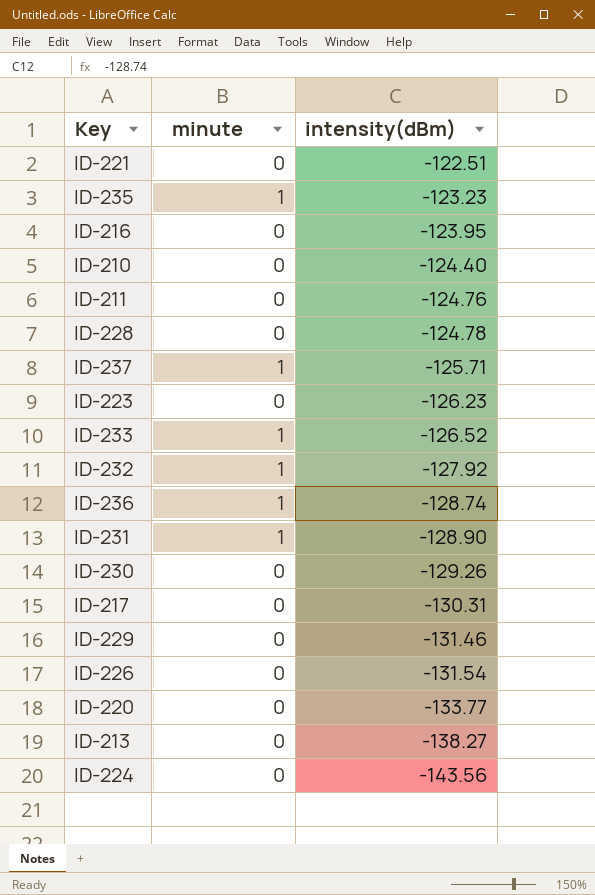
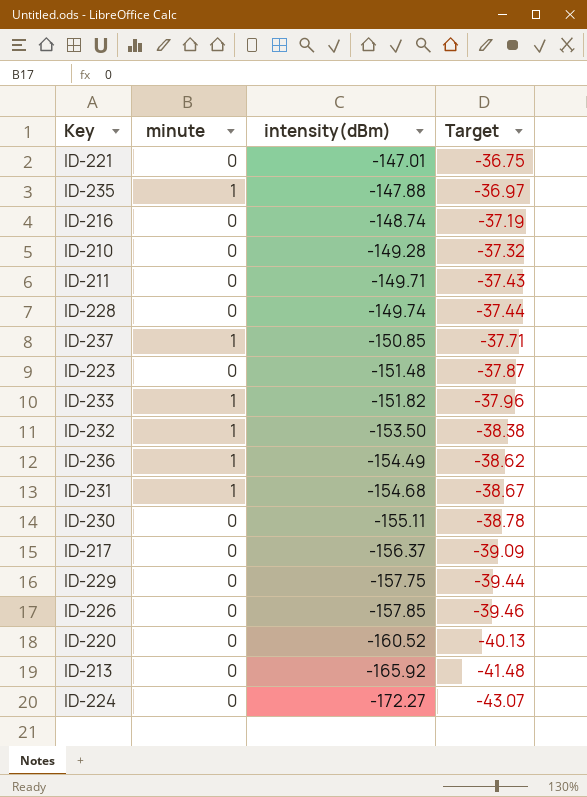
column Target | formula: none -> [intensity(dBm)] * 0.25
ID-221 | intensity(dBm): -122.51 -> -147.01
ID-235 | intensity(dBm): -123.23 -> -147.88
ID-216 | intensity(dBm): -123.95 -> -148.74
ID-210 | intensity(dBm): -124.40 -> -149.28
ID-211 | intensity(dBm): -124.76 -> -149.71
ID-228 | intensity(dBm): -124.78 -> -149.74
ID-237 | intensity(dBm): -125.71 -> -150.85
ID-223 | intensity(dBm): -126.23 -> -151.48
ID-233 | intensity(dBm): -126.52 -> -151.82
ID-232 | intensity(dBm): -127.92 -> -153.50
ID-236 | intensity(dBm): -128.74 -> -154.49
ID-231 | intensity(dBm): -128.90 -> -154.68
ID-230 | intensity(dBm): -129.26 -> -155.11
ID-217 | intensity(dBm): -130.31 -> -156.37
ID-229 | intensity(dBm): -131.46 -> -157.75
ID-226 | intensity(dBm): -131.54 -> -157.85
ID-220 | intensity(dBm): -133.77 -> -160.52
ID-213 | intensity(dBm): -138.27 -> -165.92
ID-224 | intensity(dBm): -143.56 -> -172.27

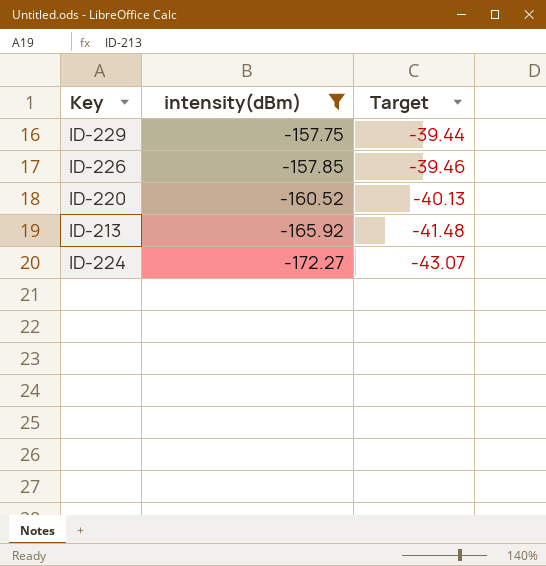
filter: none -> intensity(dBm) <= -157.75
column minute | position: 2 -> none

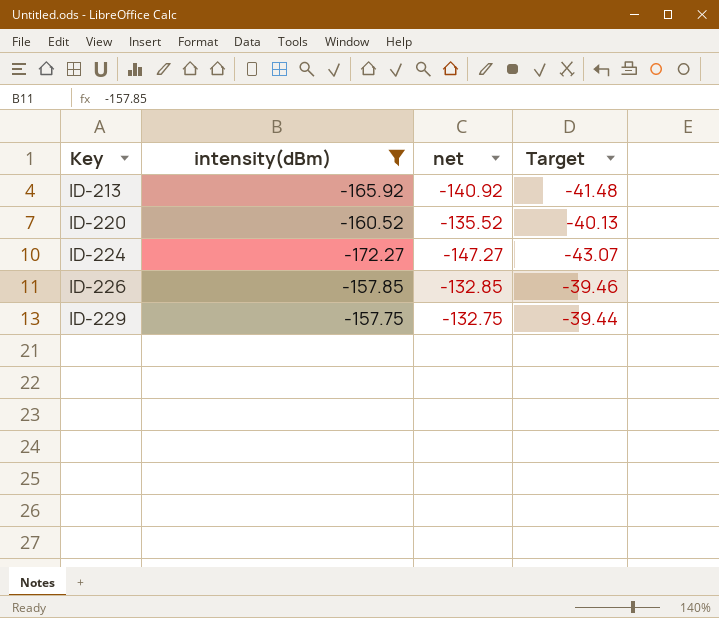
row order: intensity(dBm) descending -> Key ascending
column net | formula: none -> [intensity(dBm)] + 25

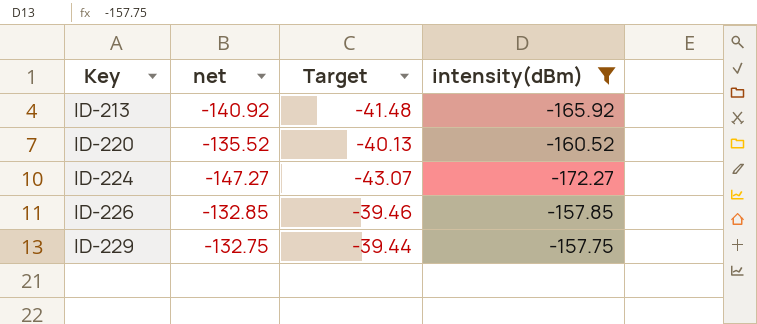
column intensity(dBm) | position: 2 -> 4

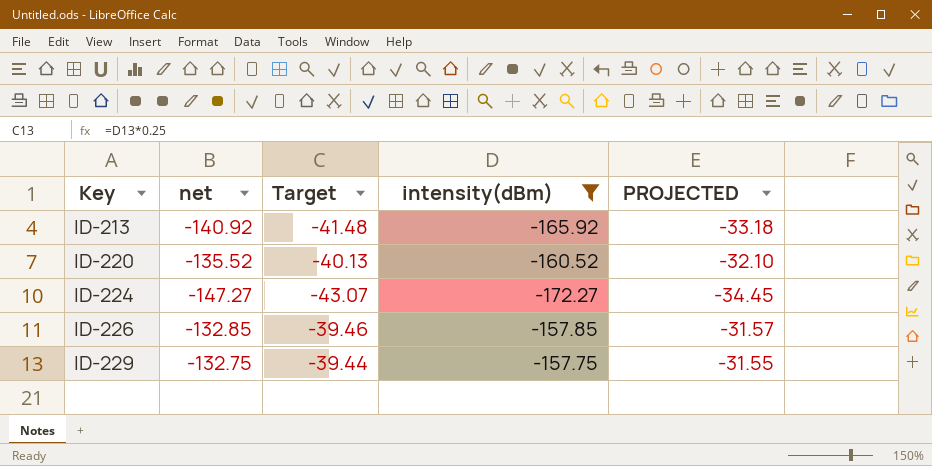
column PROJECTED | formula: none -> [intensity(dBm)] * 0.2

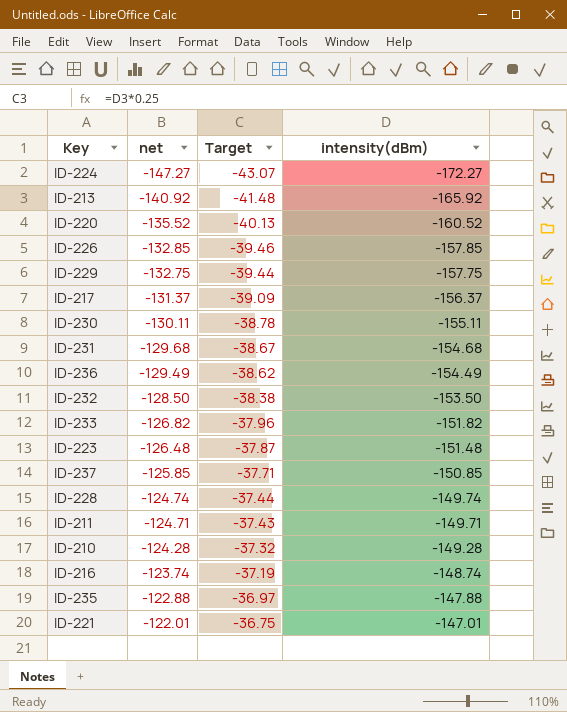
filter: intensity(dBm) <= -157.75 -> none
row order: Key ascending -> net ascending
column PROJECTED | formula: [intensity(dBm)] * 0.2 -> none

